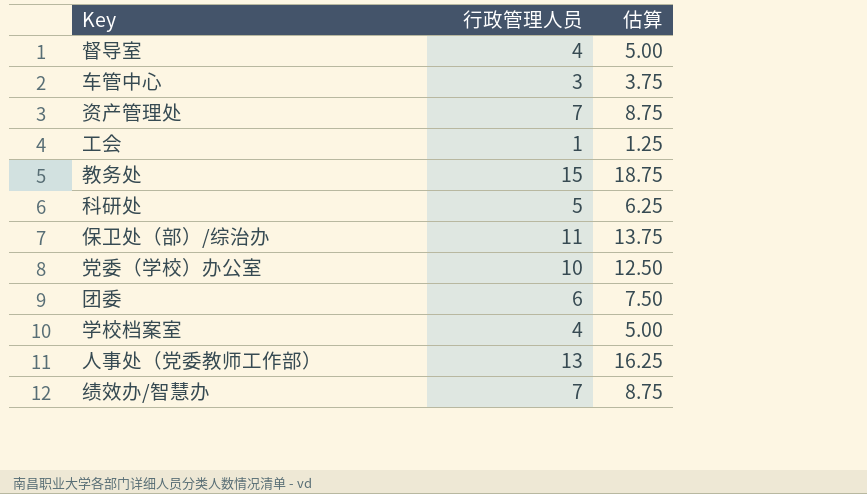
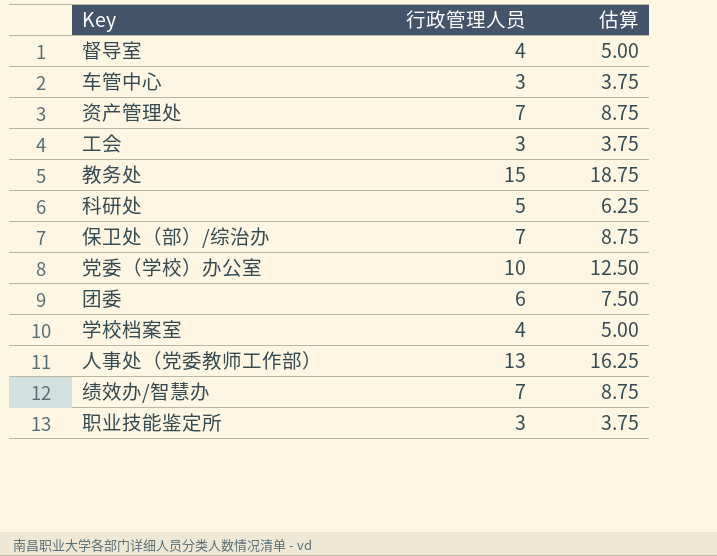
工会 | 行政管理人员: 1 -> 3
工会 | 估算: 1.25 -> 3.75
保卫处（部）/综治办 | 行政管理人员: 11 -> 7
保卫处（部）/综治办 | 估算: 13.75 -> 8.75
row 职业技能鉴定所: none -> 3 | 3.75

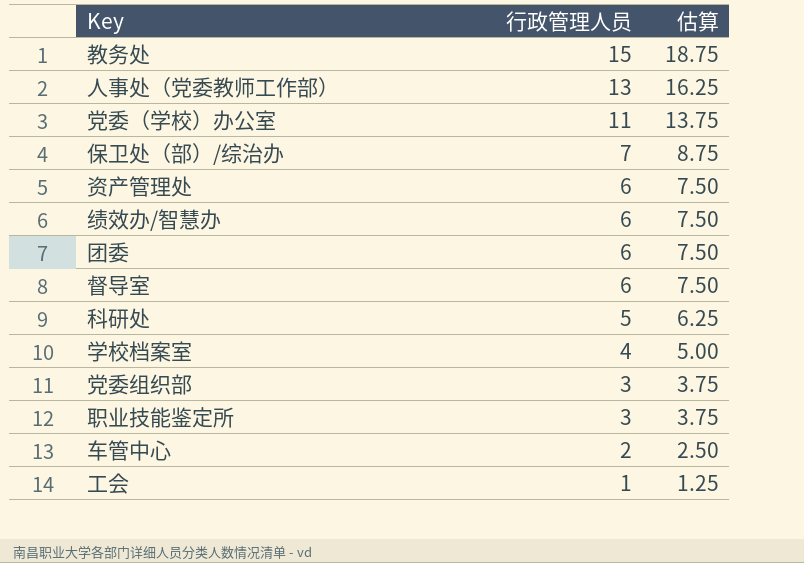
row order: none -> 行政管理人员 descending
党委（学校）办公室 | 行政管理人员: 10 -> 11
党委（学校）办公室 | 估算: 12.50 -> 13.75
资产管理处 | 行政管理人员: 7 -> 6
资产管理处 | 估算: 8.75 -> 7.50
绩效办/智慧办 | 行政管理人员: 7 -> 6
绩效办/智慧办 | 估算: 8.75 -> 7.50
督导室 | 行政管理人员: 4 -> 6
督导室 | 估算: 5.00 -> 7.50
row 党委组织部: none -> 3 | 3.75
车管中心 | 行政管理人员: 3 -> 2
车管中心 | 估算: 3.75 -> 2.50
工会 | 行政管理人员: 3 -> 1
工会 | 估算: 3.75 -> 1.25

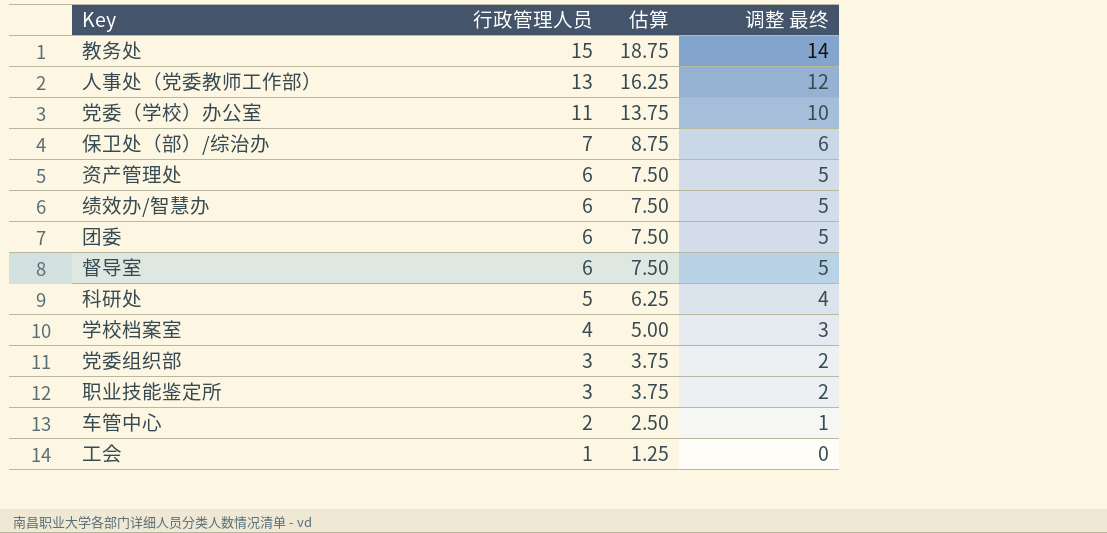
column 调整 最终 | formula: none -> [行政管理人员] - 1

